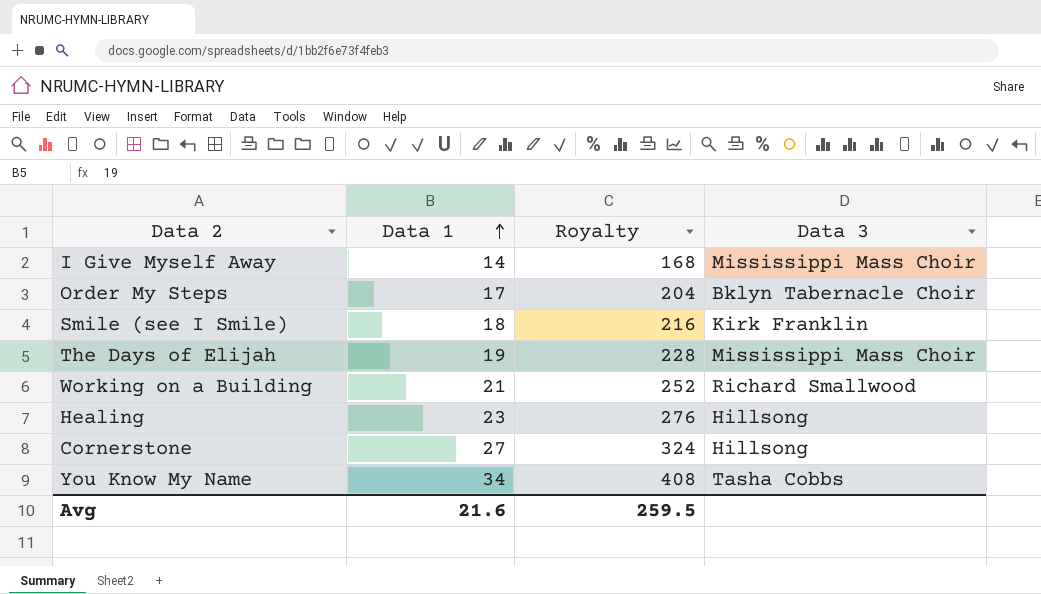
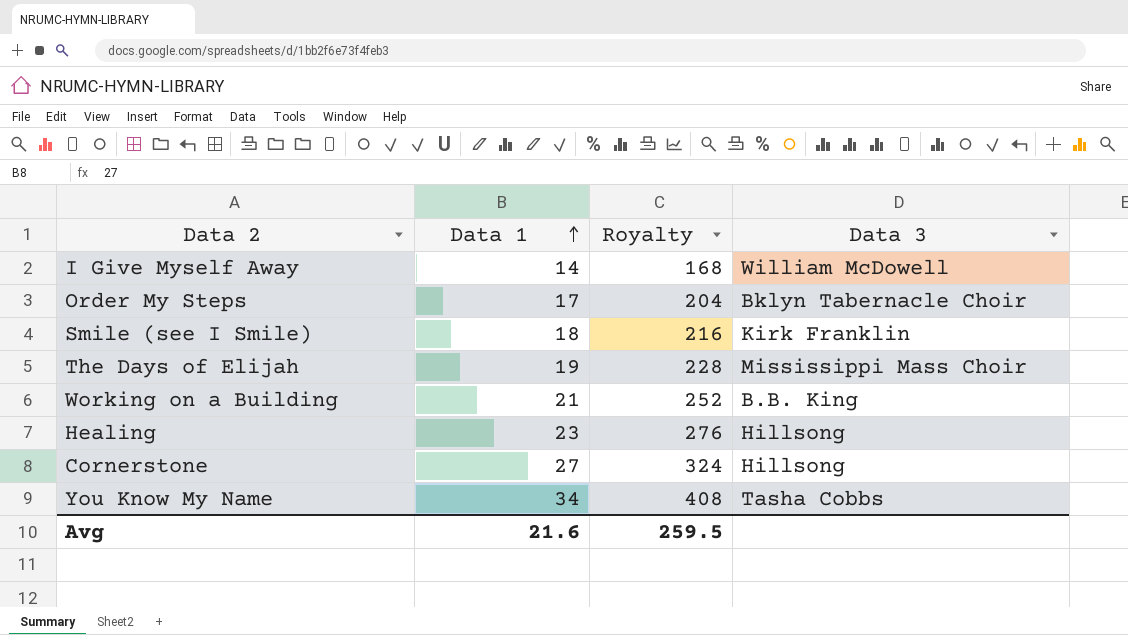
I Give Myself Away | Data 3: Mississippi Mass Choir -> William McDowell
Working on a Building | Data 3: Richard Smallwood -> B.B. King

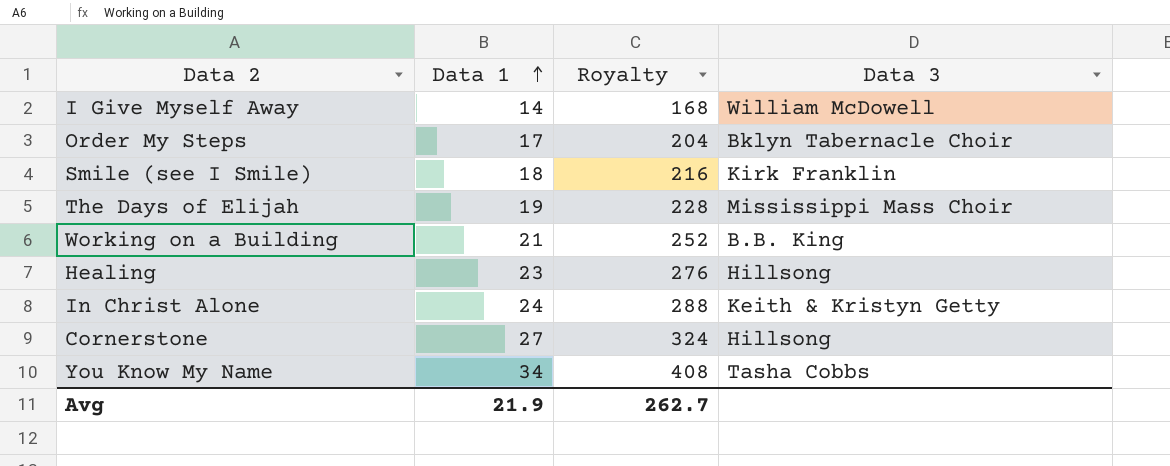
row In Christ Alone: none -> 24 | 288 | Keith & Kristyn Getty
Avg | Data 1: 21.6 -> 21.9
Avg | Royalty: 259.5 -> 262.7

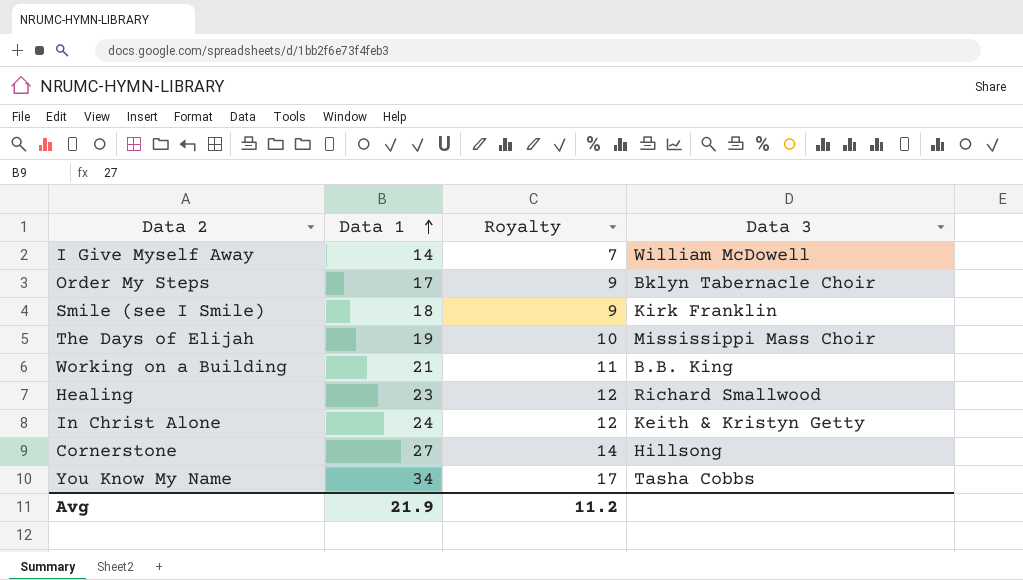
column Royalty | formula: [Data 1] * 12 -> [Data 1] * 0.5
Healing | Data 3: Hillsong -> Richard Smallwood
Avg | Royalty: 262.7 -> 11.2

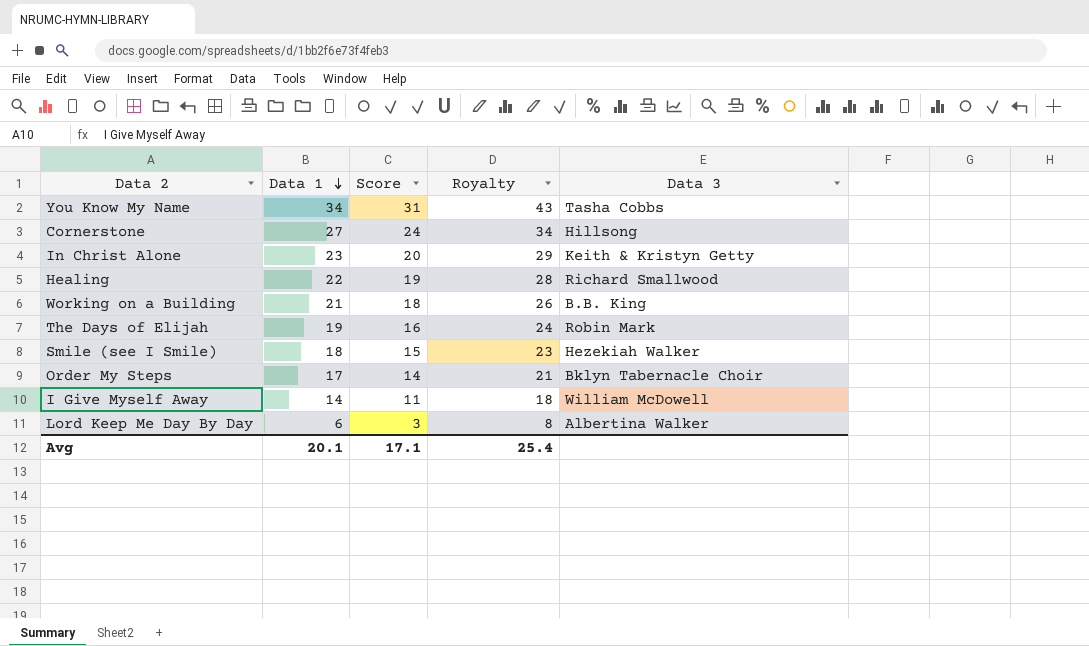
row order: Data 1 ascending -> Data 1 descending
column Score | formula: none -> [Data 1] - 3
column Royalty | formula: [Data 1] * 0.5 -> [Data 1] * 1.25
In Christ Alone | Data 1: 24 -> 23
Healing | Data 1: 23 -> 22
The Days of Elijah | Data 3: Mississippi Mass Choir -> Robin Mark
Smile (see I Smile) | Data 3: Kirk Franklin -> Hezekiah Walker
row Lord Keep Me Day By Day: none -> 6 | 3 | 8 | Albertina Walker
Avg | Data 1: 21.9 -> 20.1
Avg | Royalty: 11.2 -> 25.4

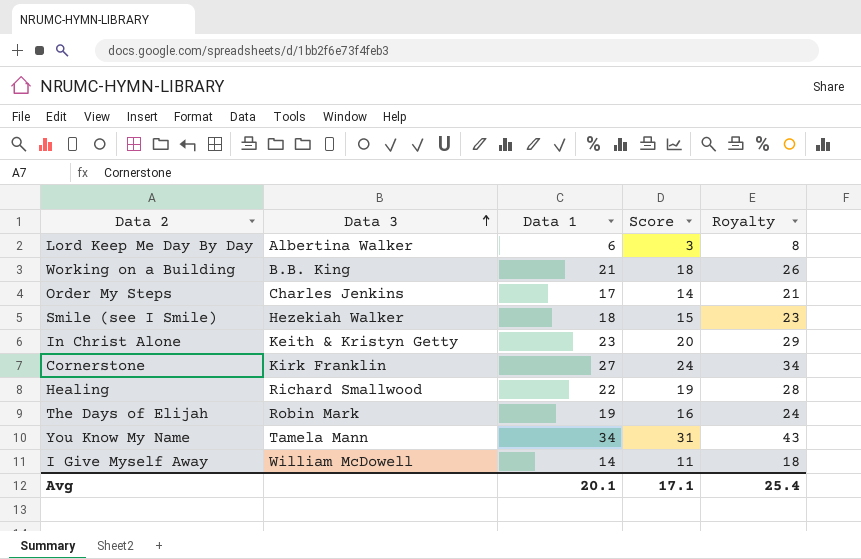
row order: Data 1 descending -> Data 3 ascending
column Data 3 | position: 5 -> 2
Order My Steps | Data 3: Bklyn Tabernacle Choir -> Charles Jenkins
Cornerstone | Data 3: Hillsong -> Kirk Franklin
You Know My Name | Data 3: Tasha Cobbs -> Tamela Mann

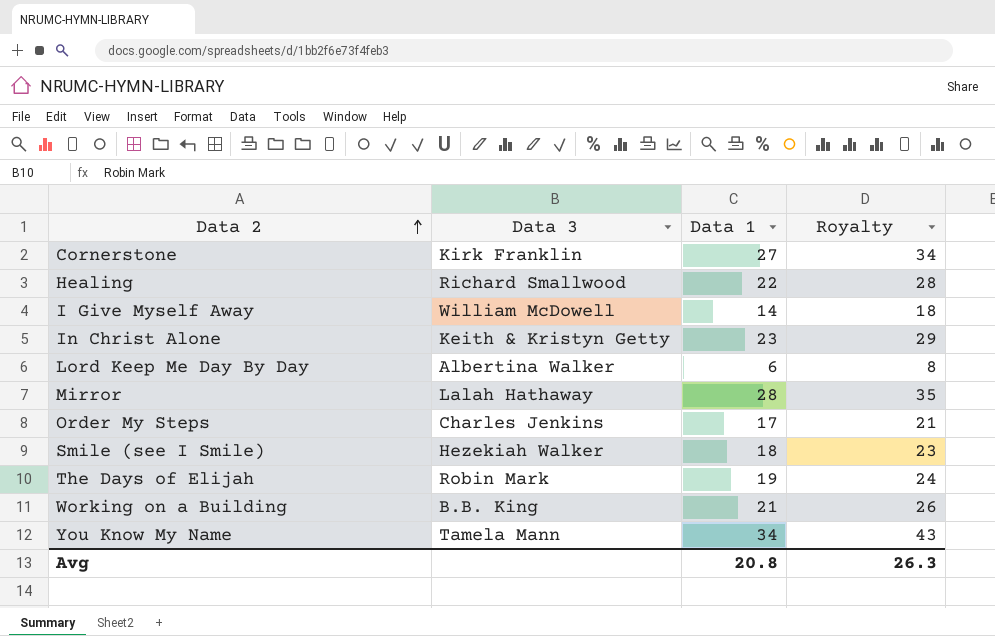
row order: Data 3 ascending -> Data 2 ascending
column Score | formula: [Data 1] - 3 -> none
row Mirror: none -> Lalah Hathaway | 28 | 35
Avg | Data 1: 20.1 -> 20.8
Avg | Royalty: 25.4 -> 26.3

